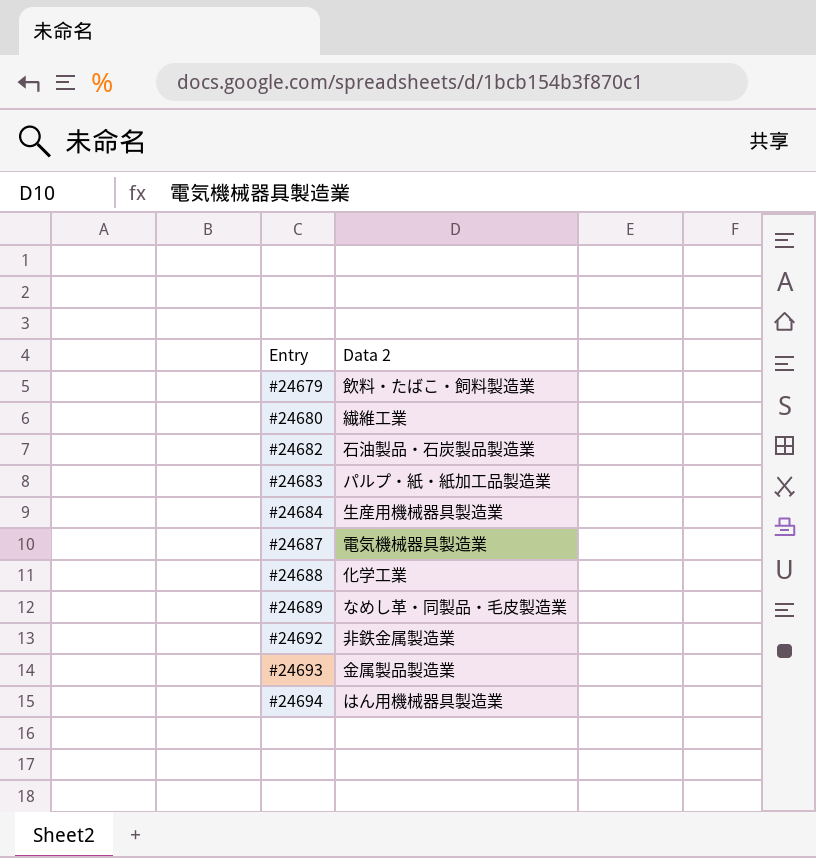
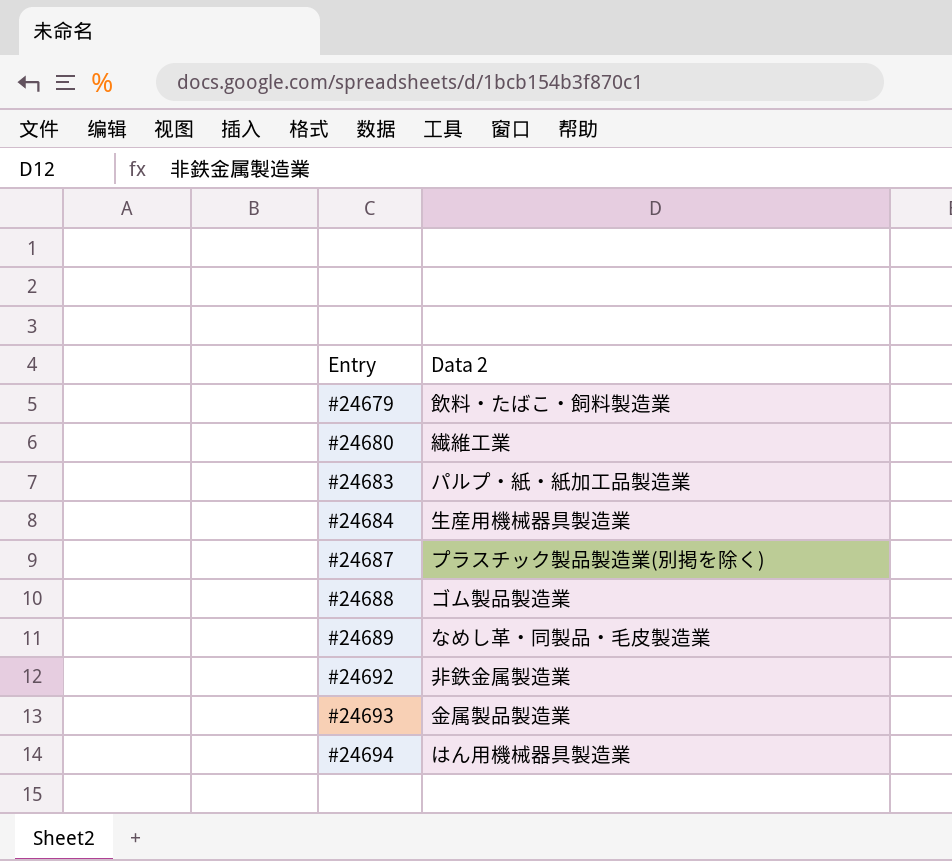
row #24682: 石油製品・石炭製品製造業 -> none
#24687 | Data 2: 電気機械器具製造業 -> プラスチック製品製造業(別掲を除く)
#24688 | Data 2: 化学工業 -> ゴム製品製造業

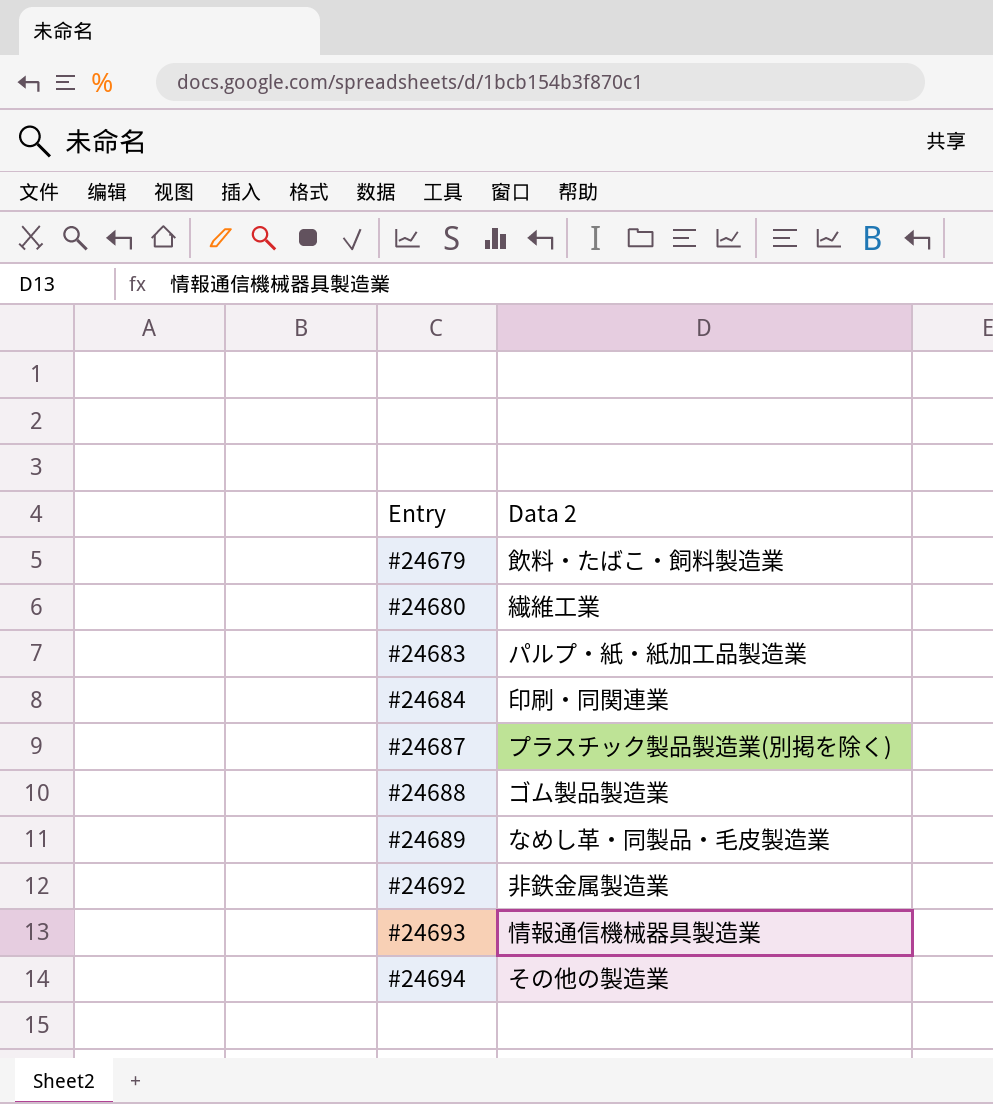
#24684 | Data 2: 生産用機械器具製造業 -> 印刷・同関連業
#24693 | Data 2: 金属製品製造業 -> 情報通信機械器具製造業
#24694 | Data 2: はん用機械器具製造業 -> その他の製造業

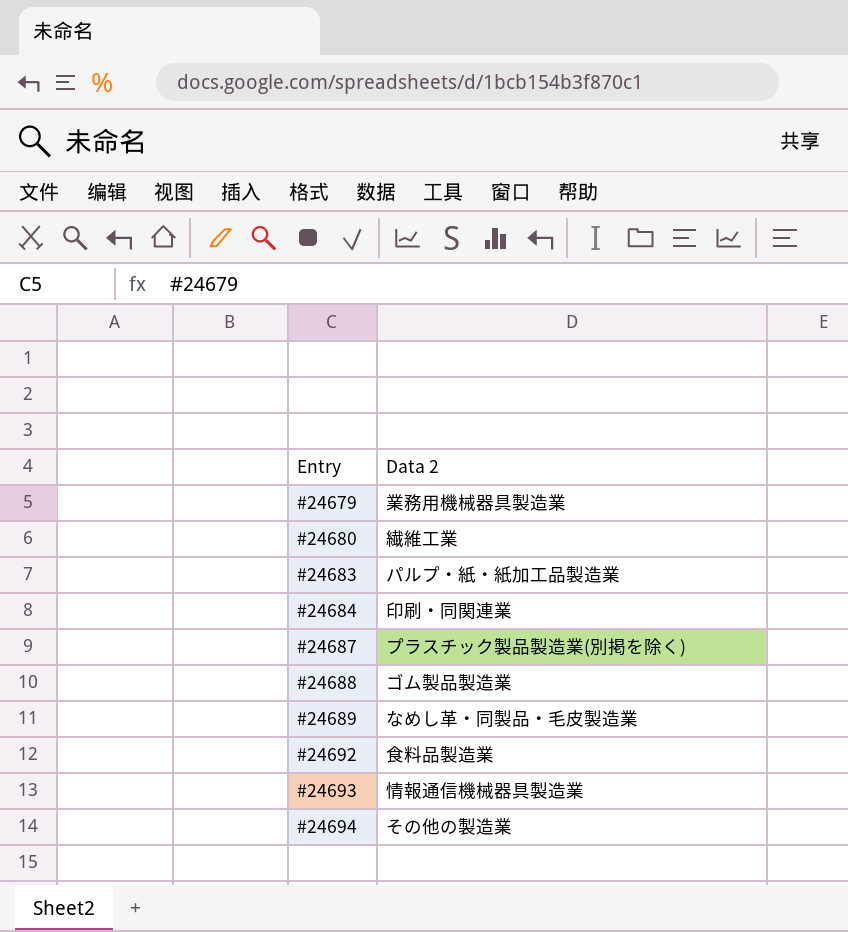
#24679 | Data 2: 飲料・たばこ・飼料製造業 -> 業務用機械器具製造業
#24692 | Data 2: 非鉄金属製造業 -> 食料品製造業

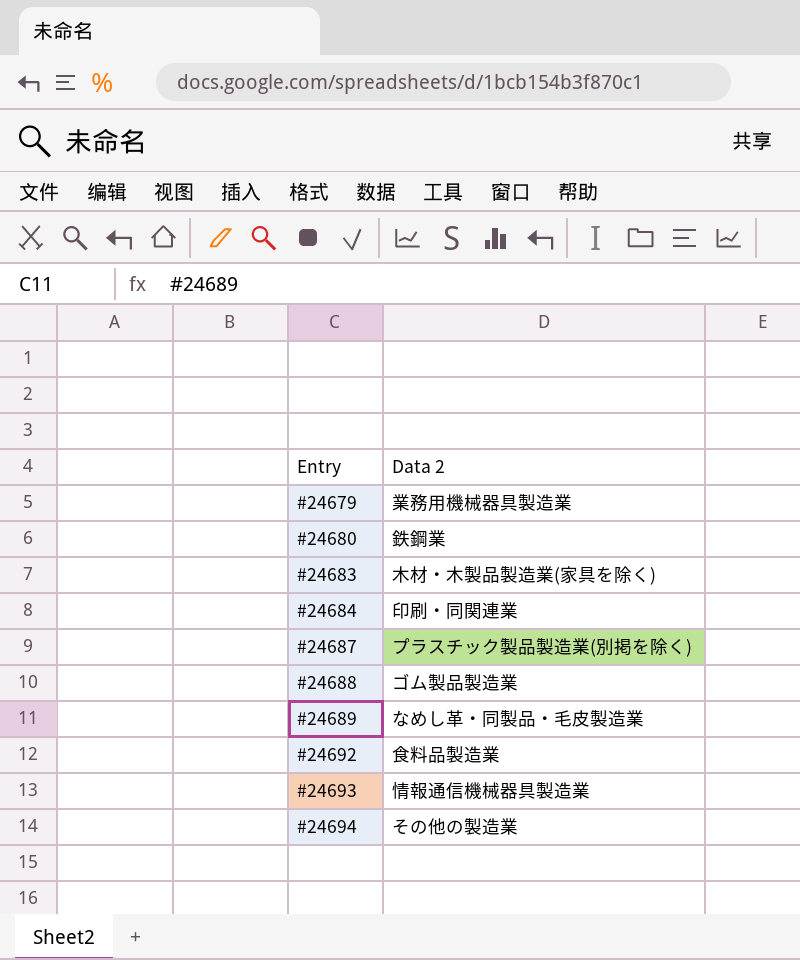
#24680 | Data 2: 繊維工業 -> 鉄鋼業
#24683 | Data 2: パルプ・紙・紙加工品製造業 -> 木材・木製品製造業(家具を除く)

